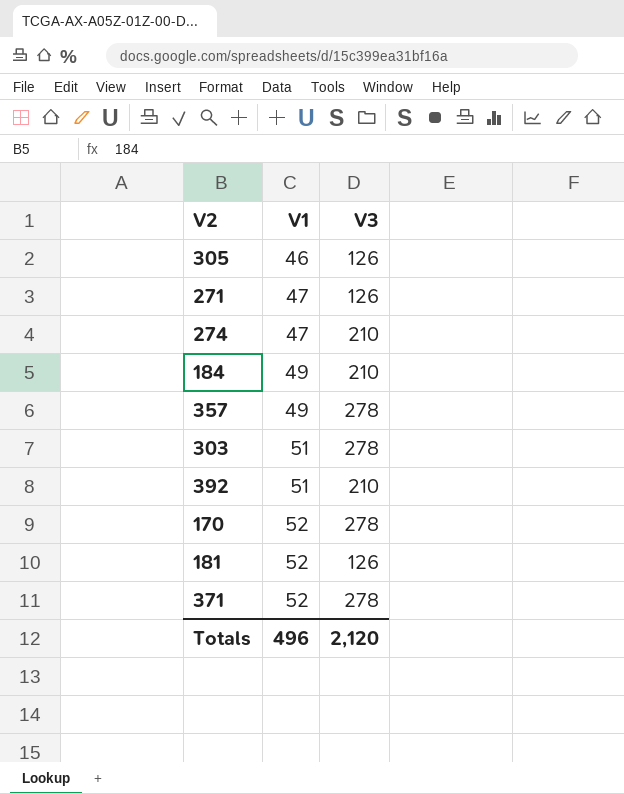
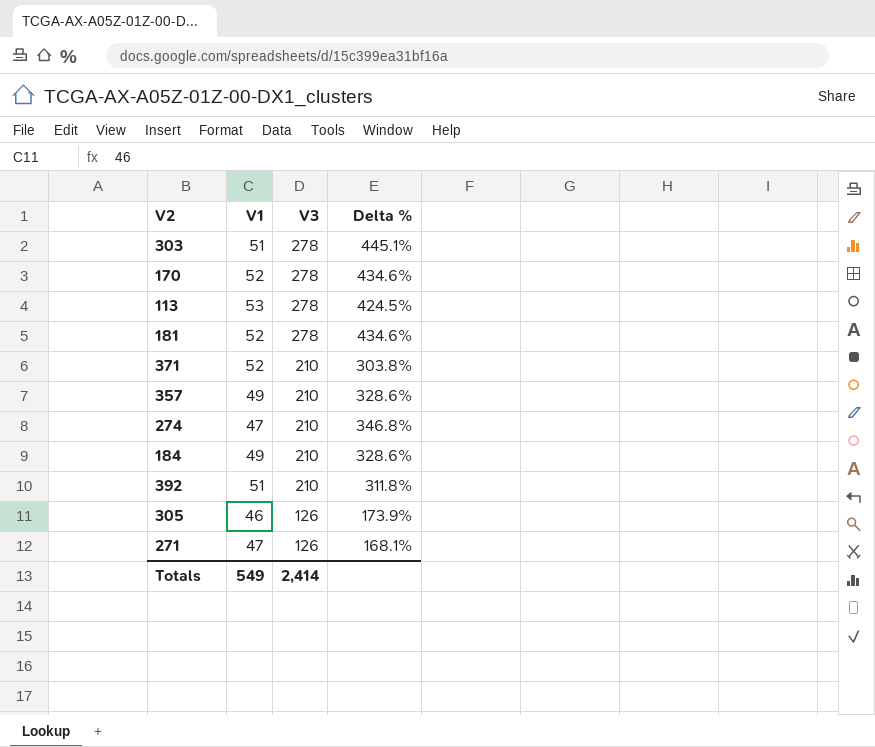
row order: V1 ascending -> V3 descending
column Delta % | formula: none -> ([V3] - [V1]) / [V1]
row 113: none -> 53 | 278 | 424.5%
181 | V3: 126 -> 278
371 | V3: 278 -> 210
357 | V3: 278 -> 210
Totals | V1: 496 -> 549
Totals | V3: 2,120 -> 2,414

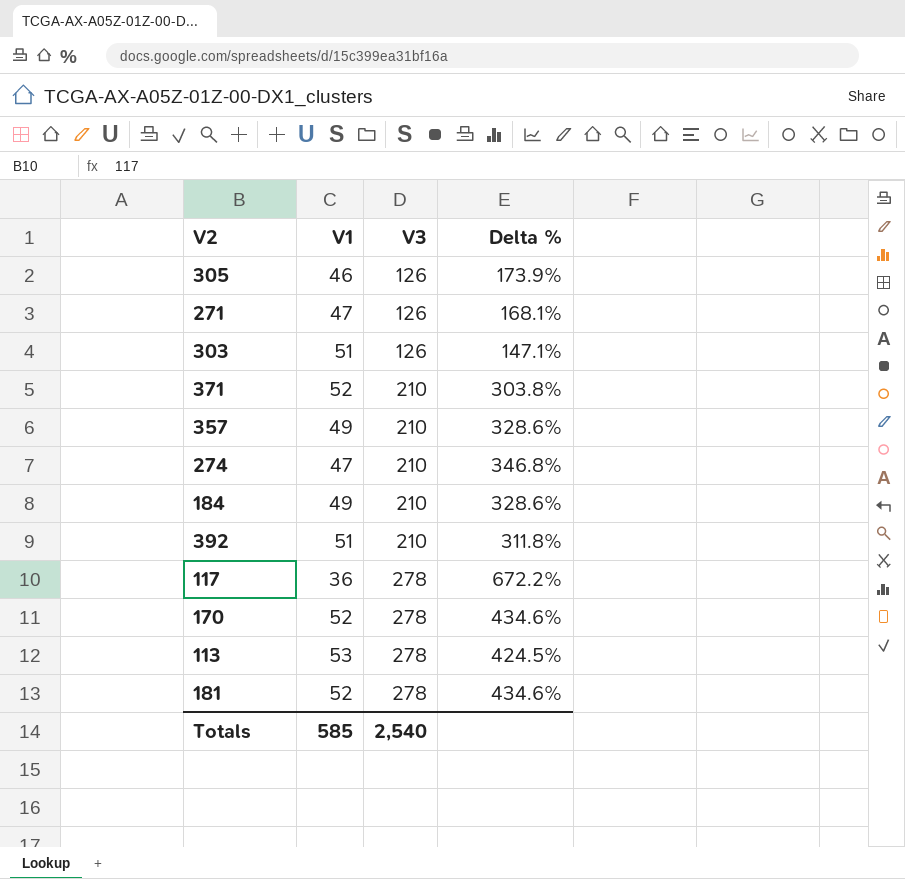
row order: V3 descending -> V3 ascending
303 | V3: 278 -> 126
303 | Delta %: 445.1% -> 147.1%
row 117: none -> 36 | 278 | 672.2%
Totals | V1: 549 -> 585
Totals | V3: 2,414 -> 2,540

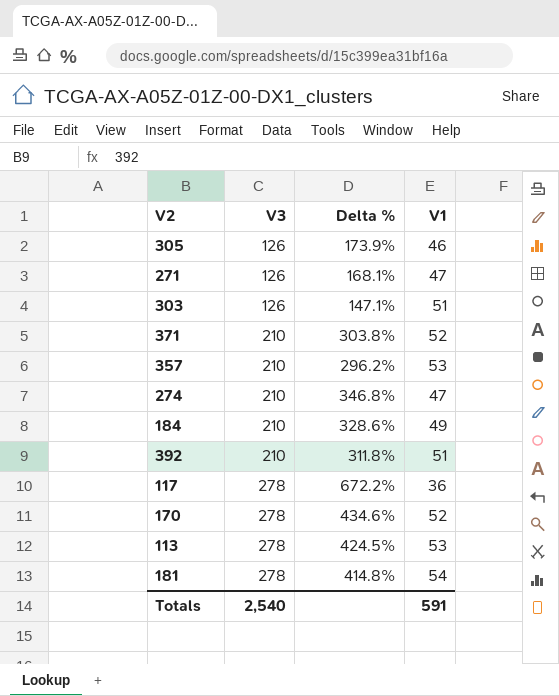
column V1 | position: 2 -> 4
357 | Delta %: 328.6% -> 296.2%
357 | V1: 49 -> 53
181 | Delta %: 434.6% -> 414.8%
181 | V1: 52 -> 54
Totals | V1: 585 -> 591

